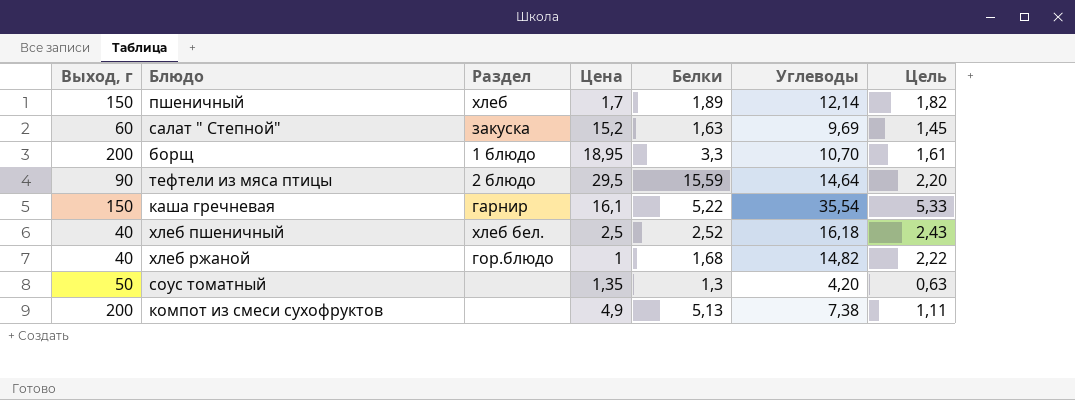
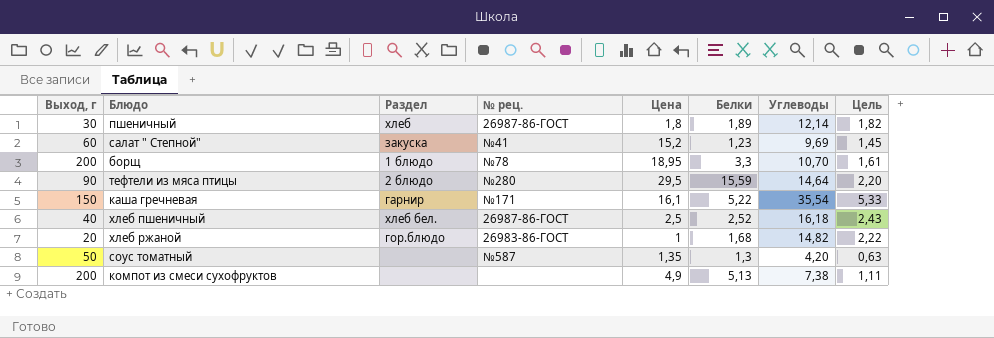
column № рец. | position: none -> 4
пшеничный | Выход, г: 150 -> 30
пшеничный | Цена: 1,7 -> 1,8
салат " Степной" | Белки: 1,63 -> 1,23
хлеб ржаной | Выход, г: 40 -> 20

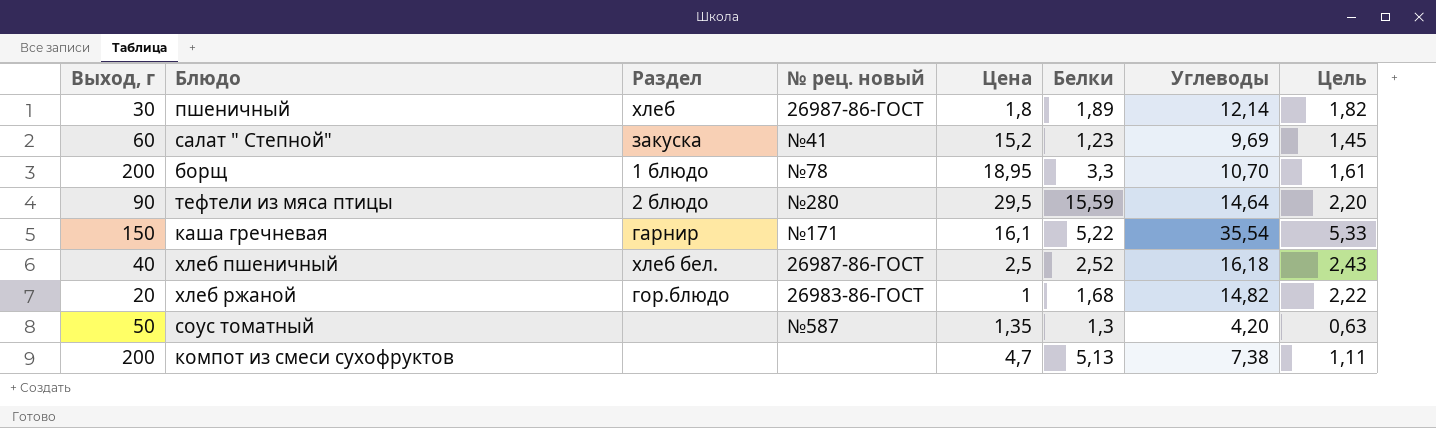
column name: № рец. -> № рец. новый
компот из смеси сухофруктов | Цена: 4,9 -> 4,7

